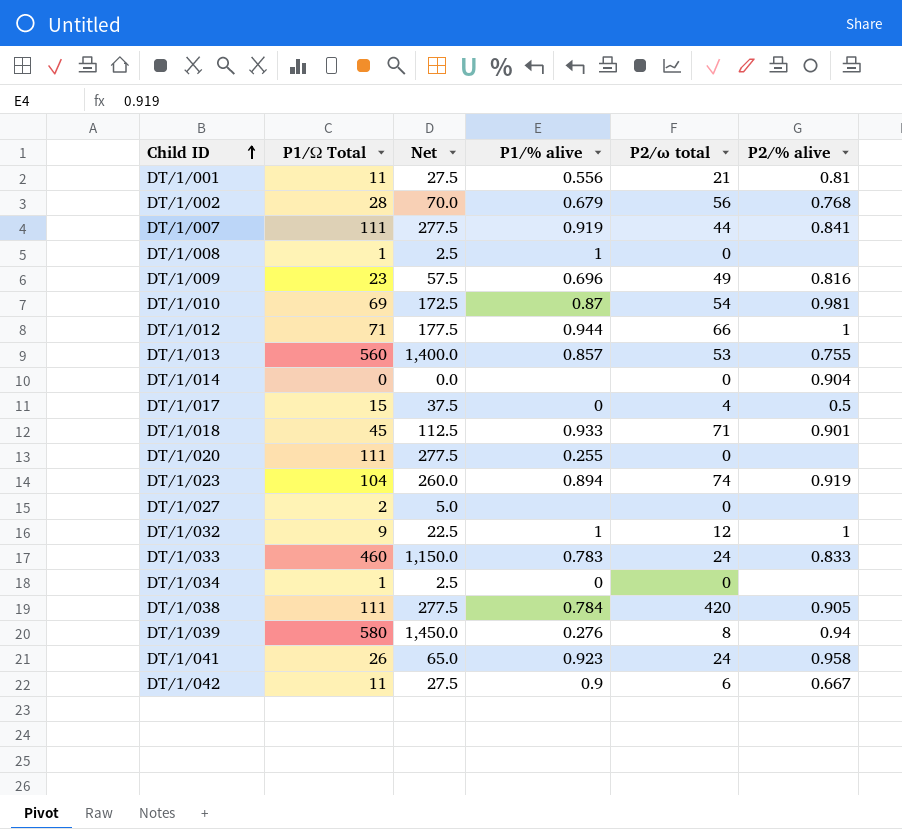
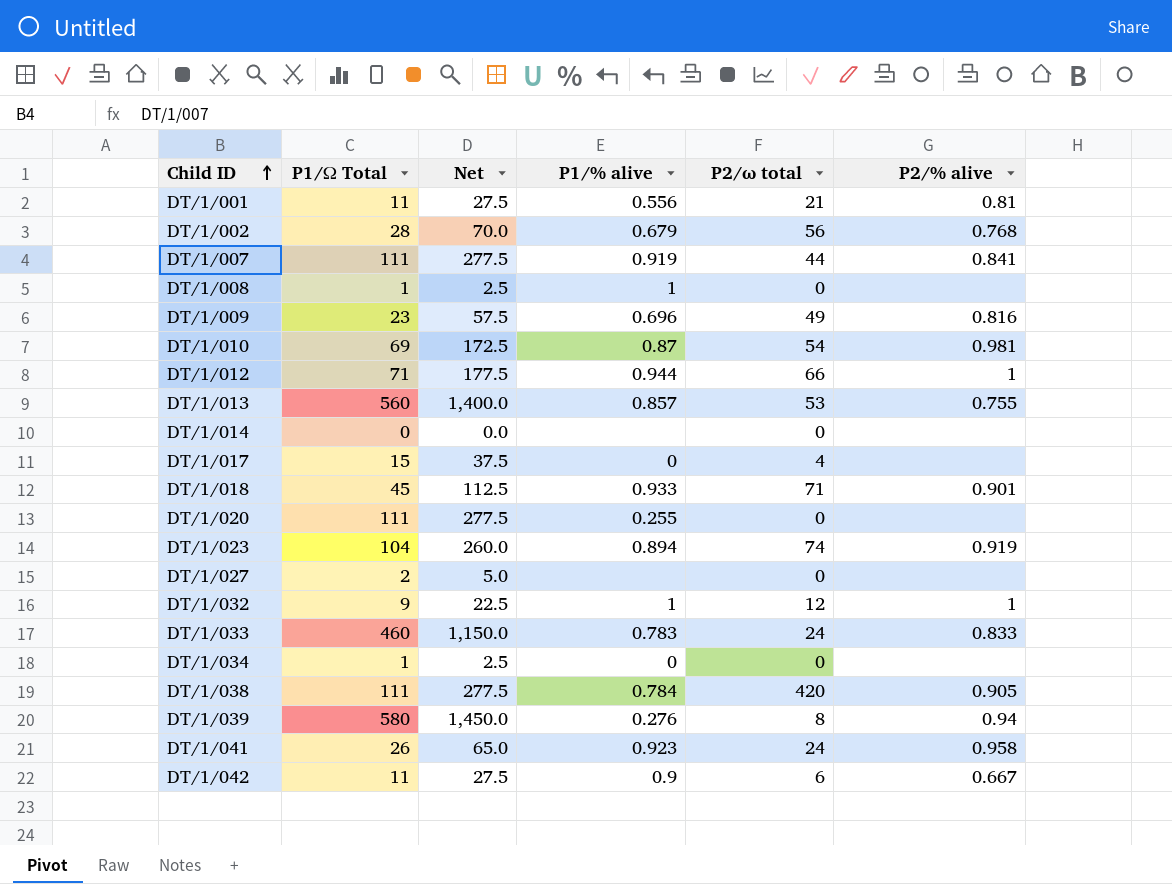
DT/1/014 | P2/% alive: 0.904 -> none
DT/1/017 | P2/% alive: 0.5 -> none

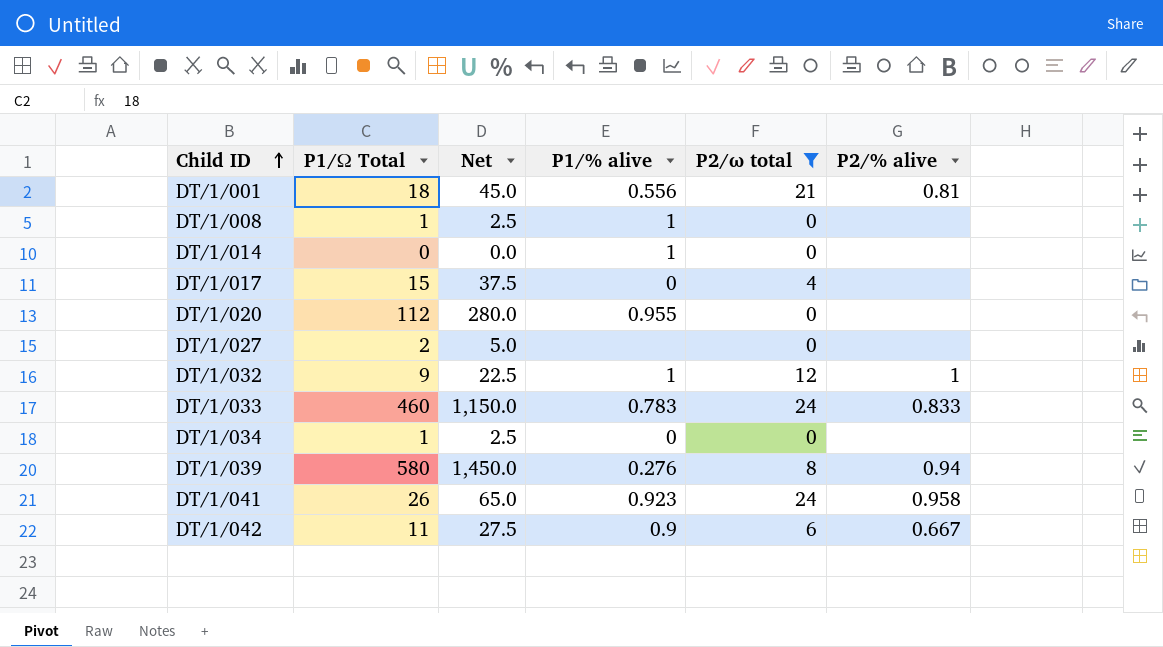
filter: none -> P2/ω total <= 24
DT/1/001 | P1/Ω Total: 11 -> 18
DT/1/001 | Net: 27.5 -> 45.0
DT/1/014 | P1/% alive: none -> 1
DT/1/020 | P1/Ω Total: 111 -> 112
DT/1/020 | Net: 277.5 -> 280.0
DT/1/020 | P1/% alive: 0.255 -> 0.955

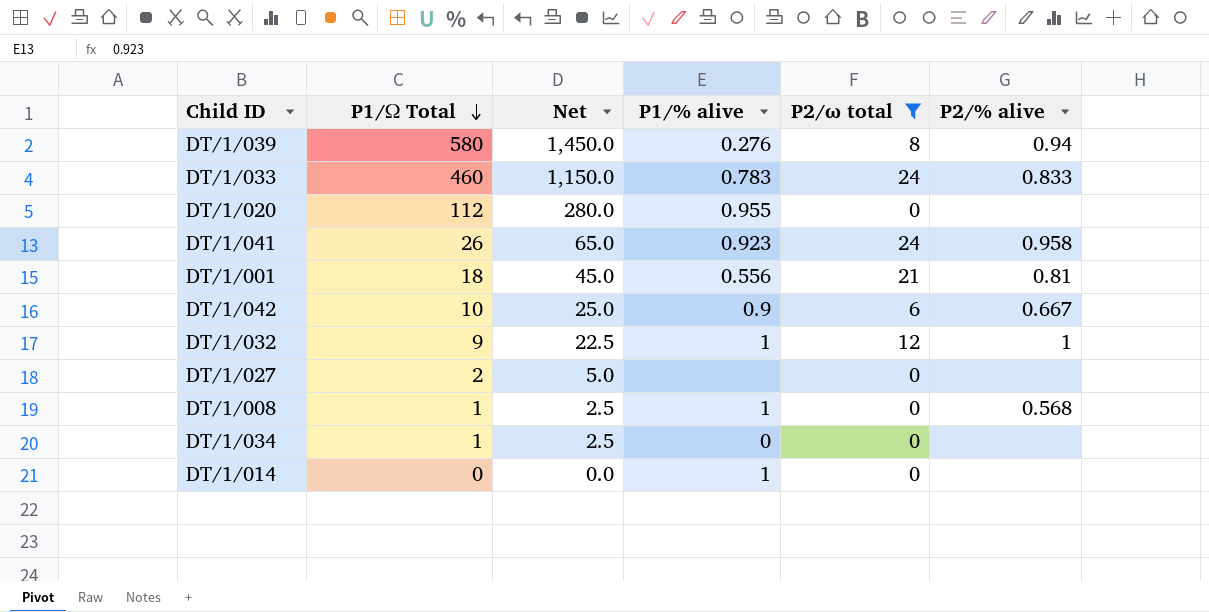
row order: Child ID ascending -> P1/Ω Total descending
row DT/1/017: 15 | 37.5 | 0 | 4 | none -> none
DT/1/042 | P1/Ω Total: 11 -> 10
DT/1/042 | Net: 27.5 -> 25.0
DT/1/008 | P2/% alive: none -> 0.568

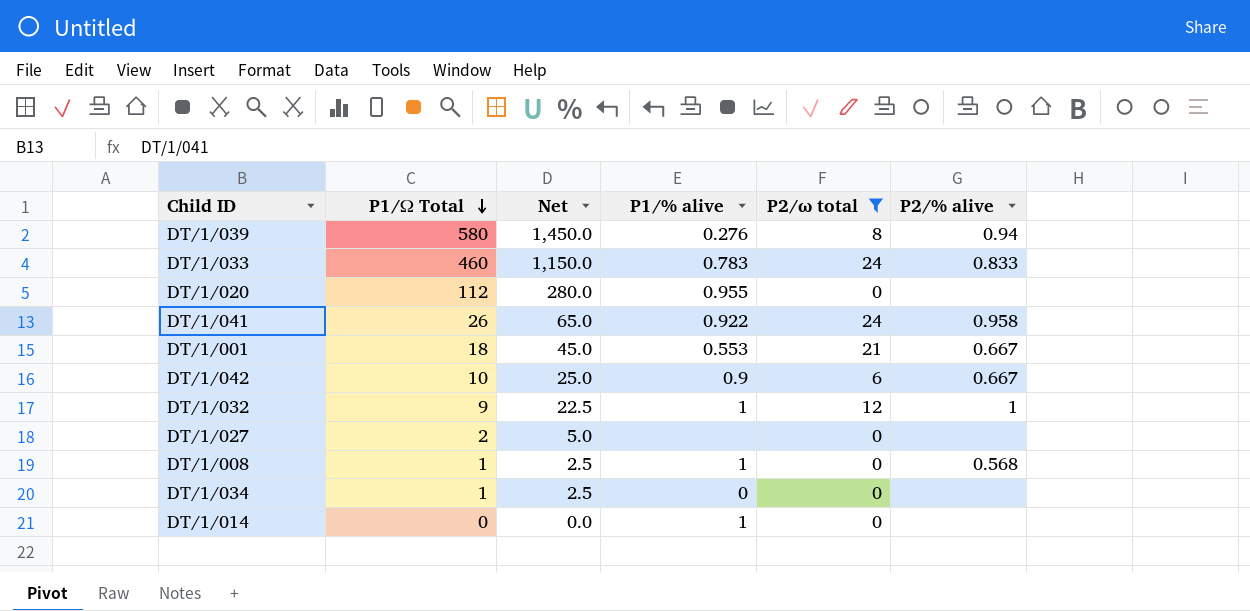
DT/1/041 | P1/% alive: 0.923 -> 0.922
DT/1/001 | P1/% alive: 0.556 -> 0.553
DT/1/001 | P2/% alive: 0.81 -> 0.667

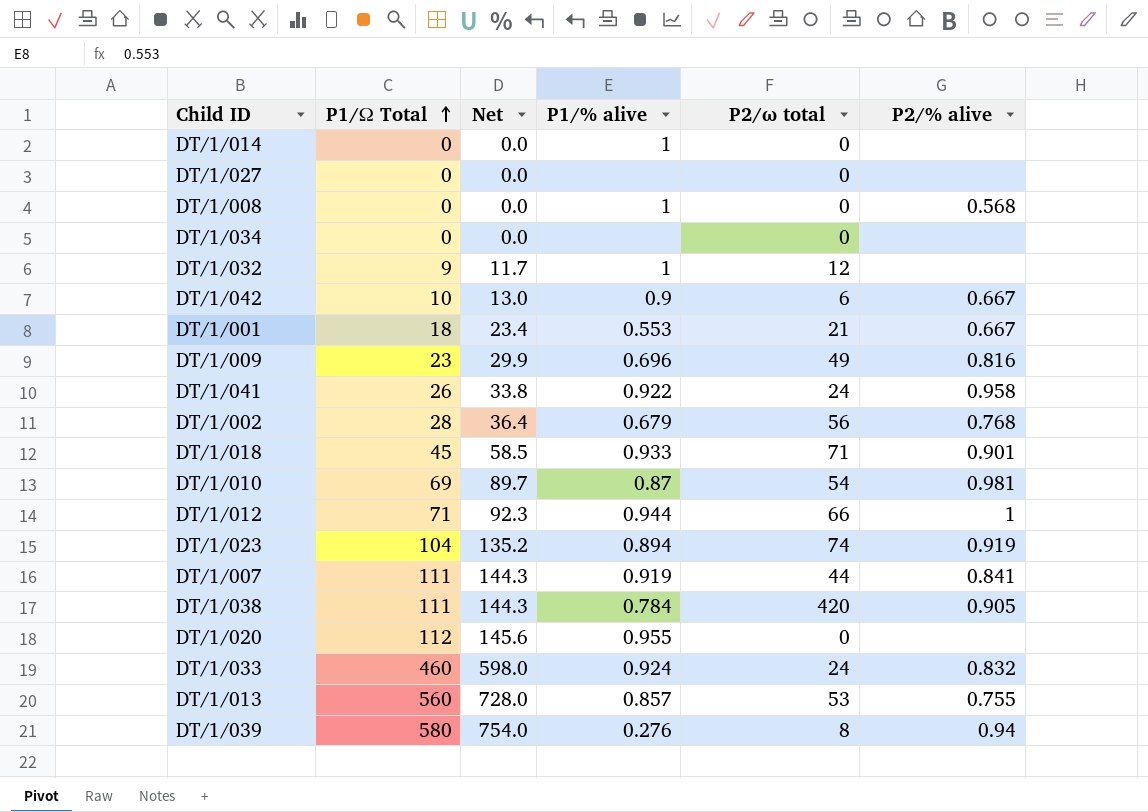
filter: P2/ω total <= 24 -> none
row order: P1/Ω Total descending -> P1/Ω Total ascending
column Net | formula: [P1/Ω Total] * 2.5 -> [P1/Ω Total] * 1.3
DT/1/027 | P1/Ω Total: 2 -> 0
DT/1/008 | P1/Ω Total: 1 -> 0
DT/1/034 | P1/Ω Total: 1 -> 0
DT/1/034 | P1/% alive: 0 -> none
DT/1/032 | P2/% alive: 1 -> none
DT/1/033 | P1/% alive: 0.783 -> 0.924
DT/1/033 | P2/% alive: 0.833 -> 0.832

